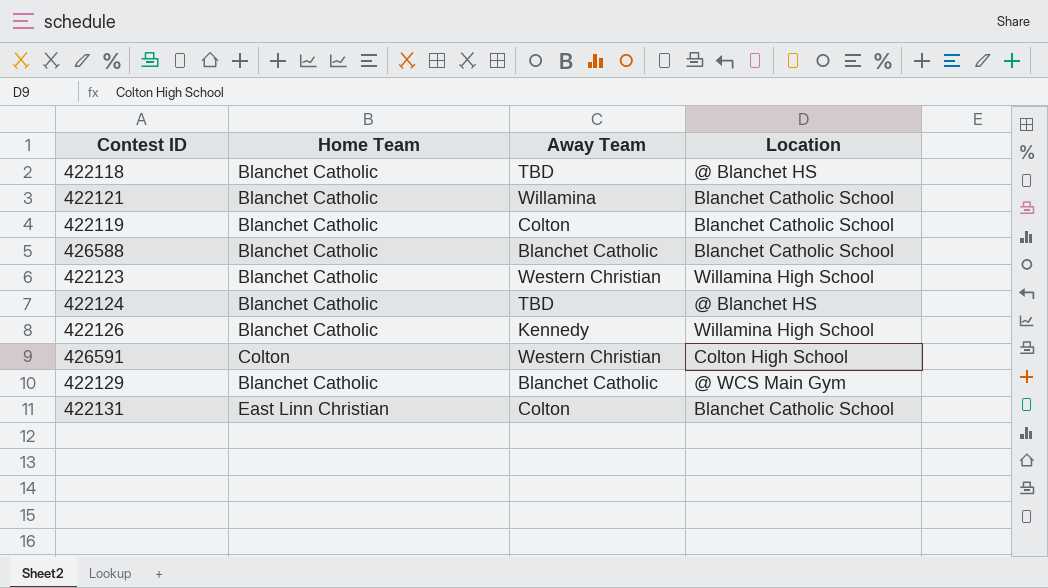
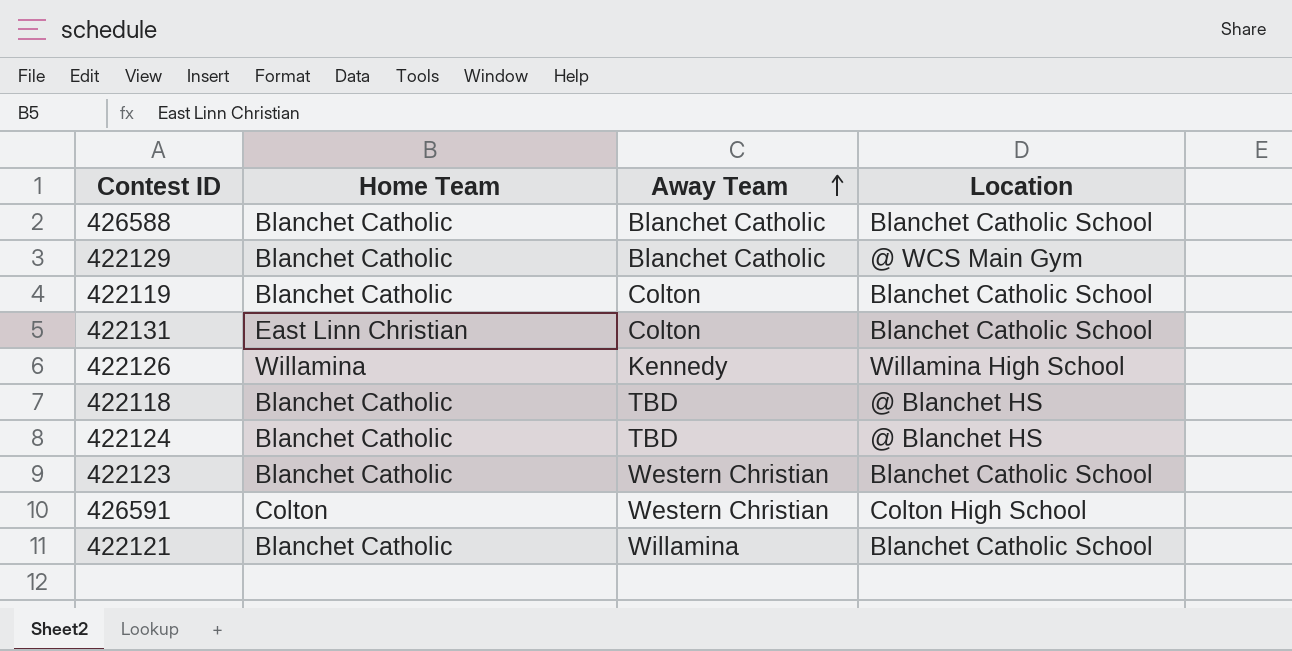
row order: none -> Away Team ascending
422126 | Home Team: Blanchet Catholic -> Willamina
422123 | Location: Willamina High School -> Blanchet Catholic School

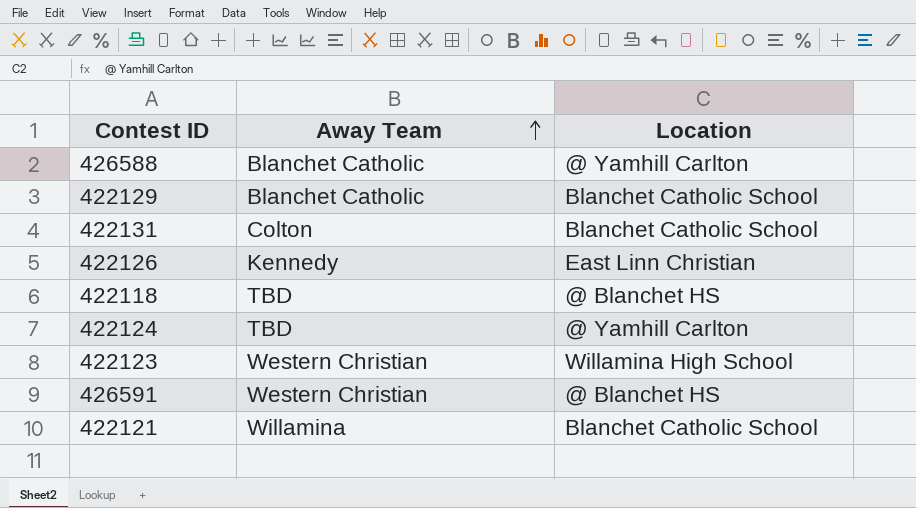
column Home Team | position: 2 -> none
row 422119: Blanchet Catholic | Colton | Blanchet Catholic School -> none
426588 | Location: Blanchet Catholic School -> @ Yamhill Carlton
422129 | Location: @ WCS Main Gym -> Blanchet Catholic School
422126 | Location: Willamina High School -> East Linn Christian
422124 | Location: @ Blanchet HS -> @ Yamhill Carlton
422123 | Location: Blanchet Catholic School -> Willamina High School
426591 | Location: Colton High School -> @ Blanchet HS

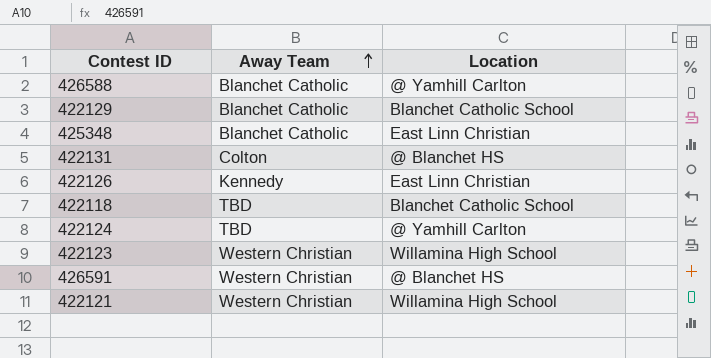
row 425348: none -> Blanchet Catholic | East Linn Christian
422131 | Location: Blanchet Catholic School -> @ Blanchet HS
422118 | Location: @ Blanchet HS -> Blanchet Catholic School
422121 | Away Team: Willamina -> Western Christian
422121 | Location: Blanchet Catholic School -> Willamina High School

